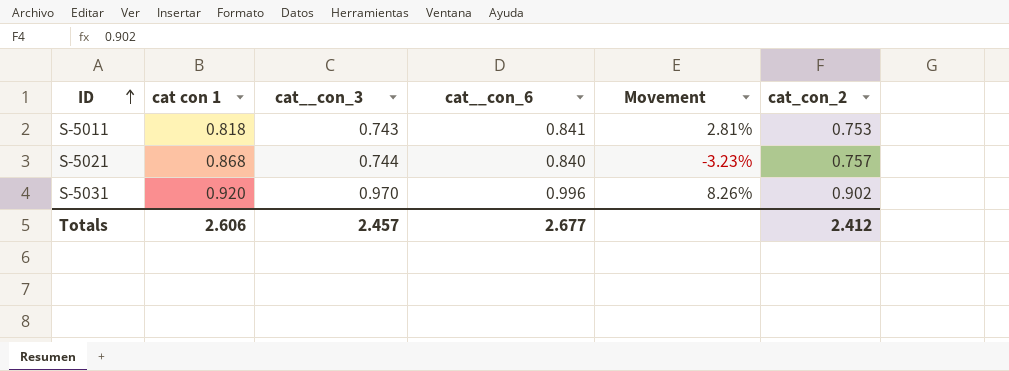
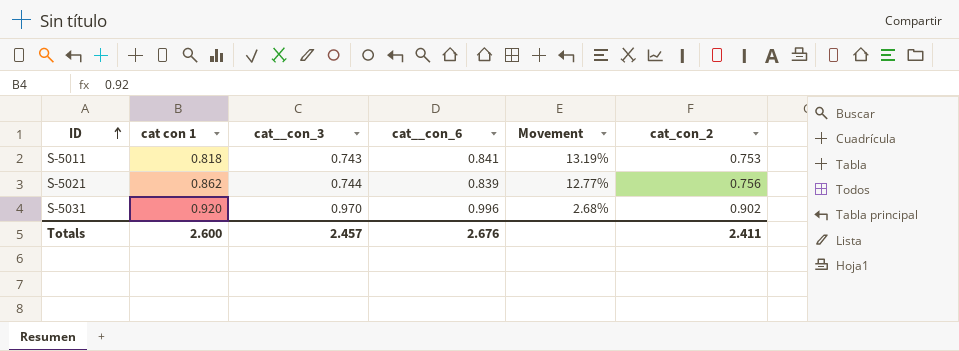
column Movement | formula: ([cat__con_6] - [cat con 1]) / [cat con 1] -> ([cat__con_6] - [cat__con_3]) / [cat__con_3]
S-5021 | cat con 1: 0.868 -> 0.862
S-5021 | cat__con_6: 0.840 -> 0.839
S-5021 | cat_con_2: 0.757 -> 0.756
Totals | cat con 1: 2.606 -> 2.600
Totals | cat__con_6: 2.677 -> 2.676
Totals | cat_con_2: 2.412 -> 2.411

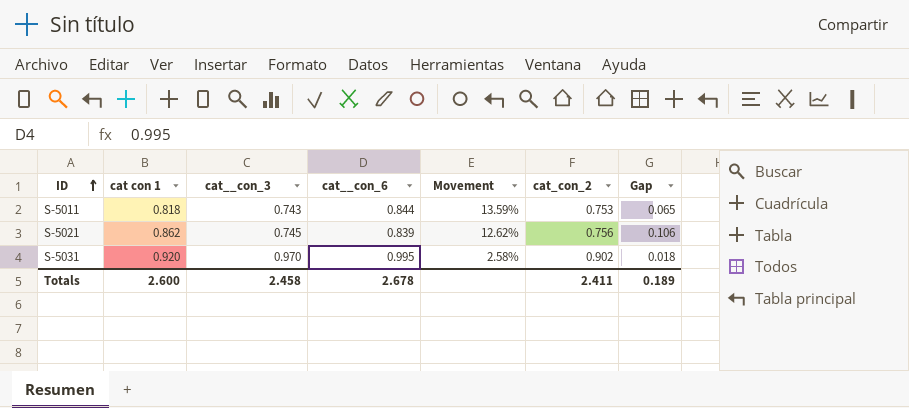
column Gap | formula: none -> [cat con 1] - [cat_con_2]
S-5011 | cat__con_6: 0.841 -> 0.844
S-5011 | Movement: 13.19% -> 13.59%
S-5021 | cat__con_3: 0.744 -> 0.745
S-5021 | Movement: 12.77% -> 12.62%
S-5031 | cat__con_6: 0.996 -> 0.995
S-5031 | Movement: 2.68% -> 2.58%
Totals | cat__con_3: 2.457 -> 2.458
Totals | cat__con_6: 2.676 -> 2.678

